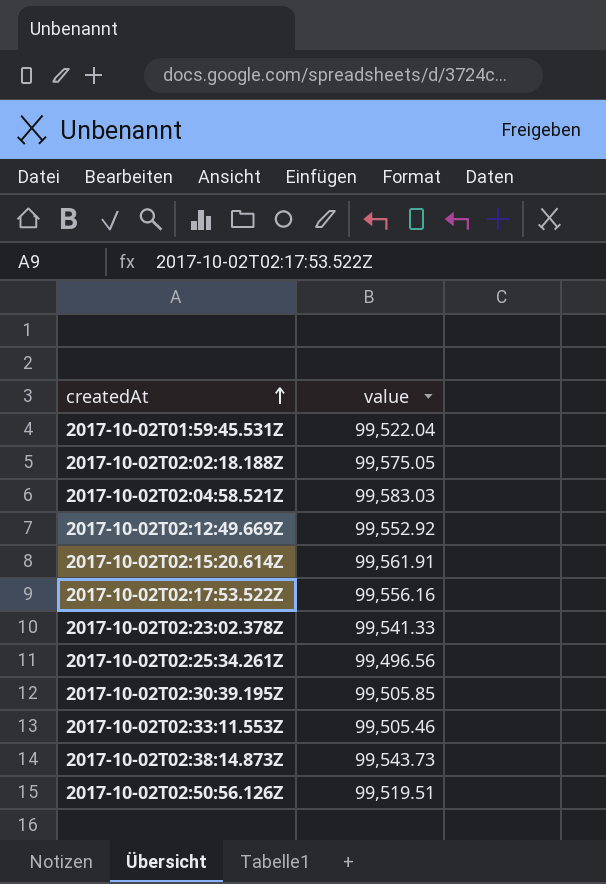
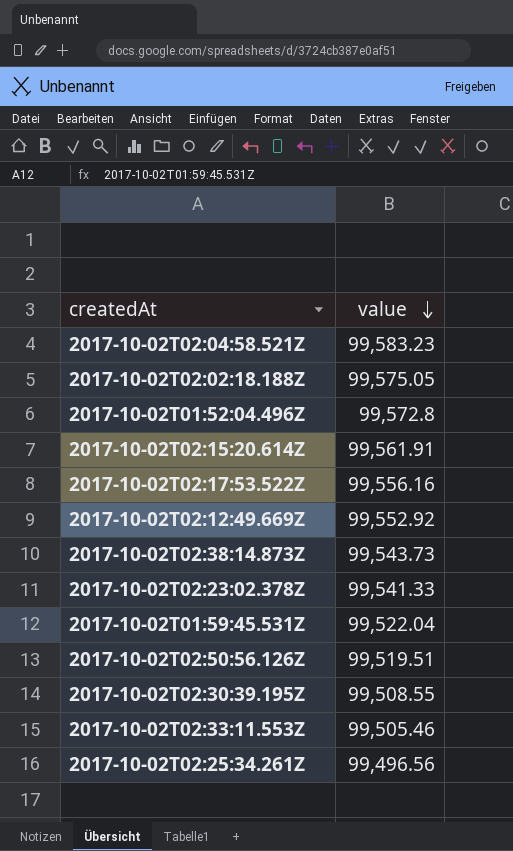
row order: createdAt ascending -> value descending
2017-10-02T02:04:58.521Z | value: 99,583.03 -> 99,583.23
row 2017-10-02T01:52:04.496Z: none -> 99,572.8
2017-10-02T02:30:39.195Z | value: 99,505.85 -> 99,508.55

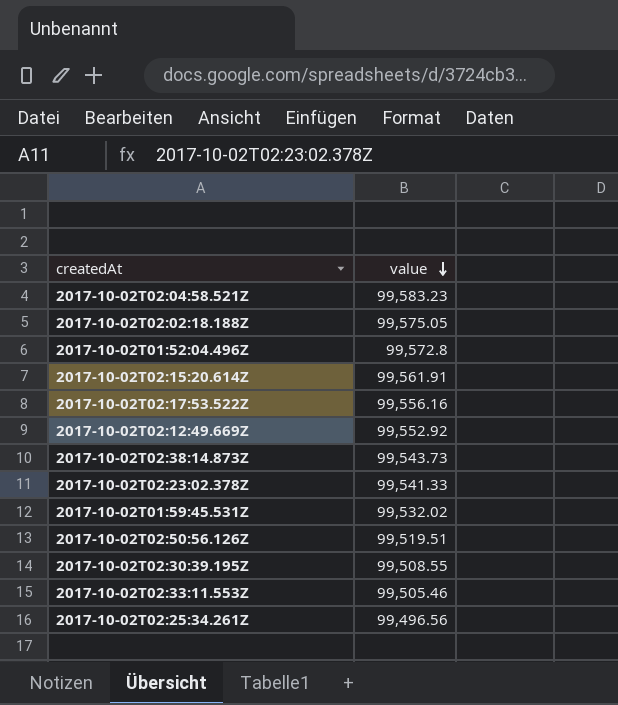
2017-10-02T01:59:45.531Z | value: 99,522.04 -> 99,532.02

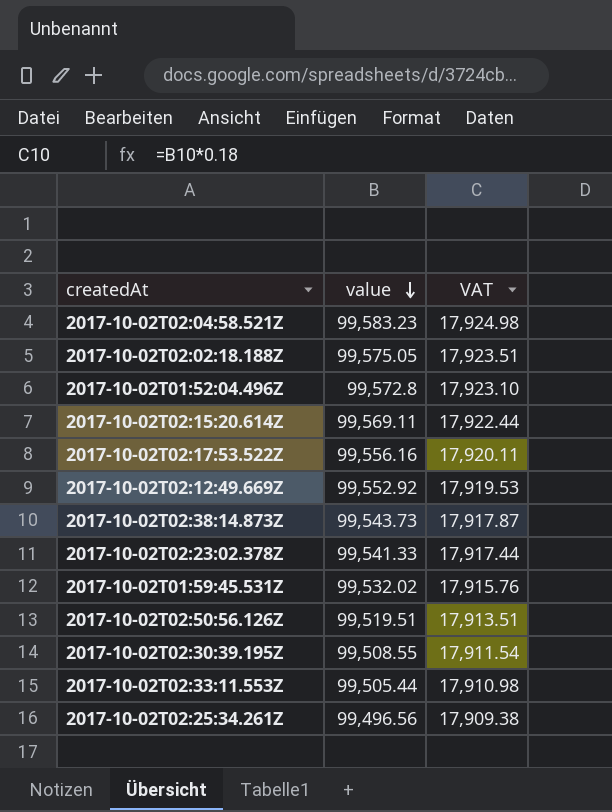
column VAT | formula: none -> [value] * 0.18
2017-10-02T02:15:20.614Z | value: 99,561.91 -> 99,569.11
2017-10-02T02:33:11.553Z | value: 99,505.46 -> 99,505.44

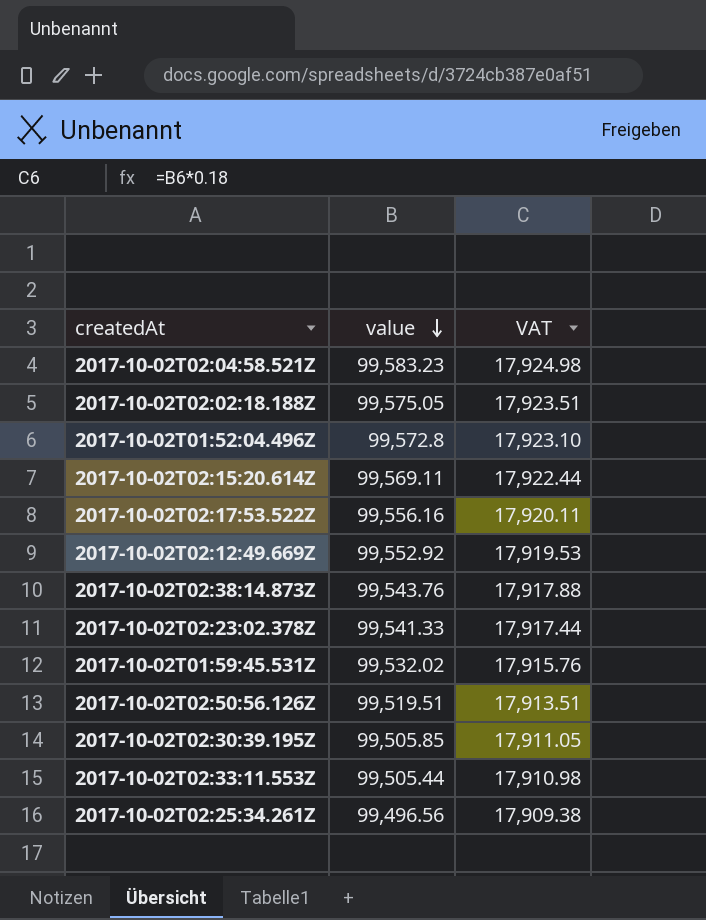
2017-10-02T02:38:14.873Z | value: 99,543.73 -> 99,543.76
2017-10-02T02:38:14.873Z | VAT: 17,917.87 -> 17,917.88
2017-10-02T02:30:39.195Z | value: 99,508.55 -> 99,505.85
2017-10-02T02:30:39.195Z | VAT: 17,911.54 -> 17,911.05

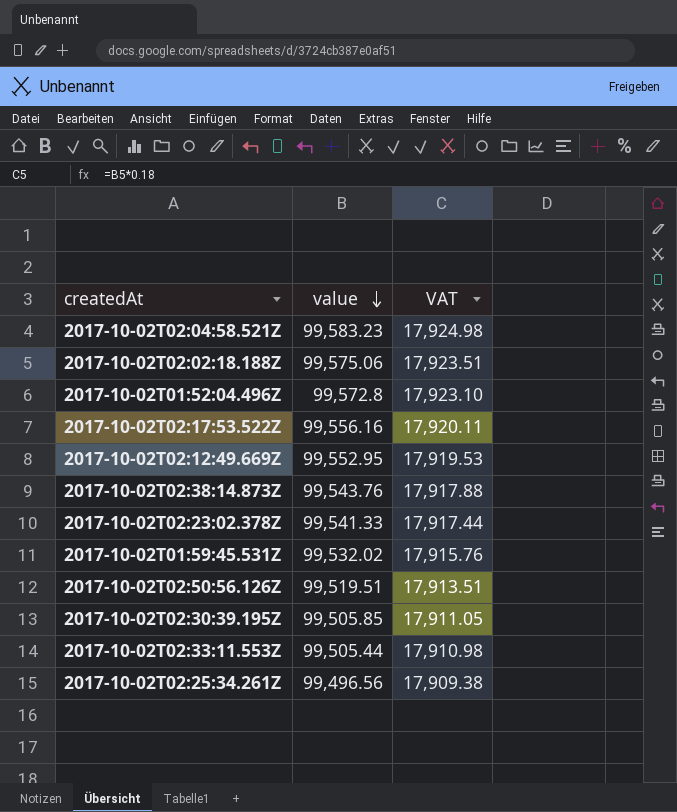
row 2017-10-02T02:15:20.614Z: 99,569.11 | 17,922.44 -> none
2017-10-02T02:02:18.188Z | value: 99,575.05 -> 99,575.06
2017-10-02T02:12:49.669Z | value: 99,552.92 -> 99,552.95

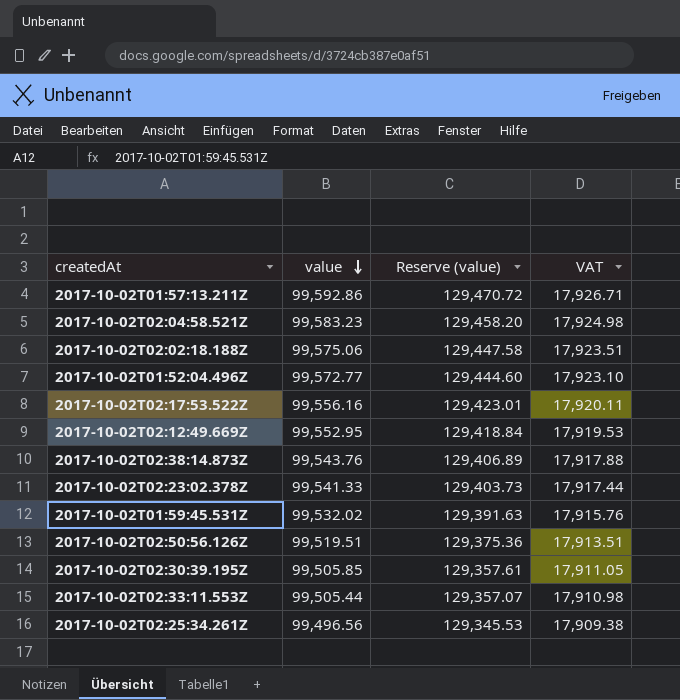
column Reserve (value) | formula: none -> [value] * 1.3
row 2017-10-02T01:57:13.211Z: none -> 99,592.86 | 129,470.72 | 17,926.71
2017-10-02T01:52:04.496Z | value: 99,572.8 -> 99,572.77

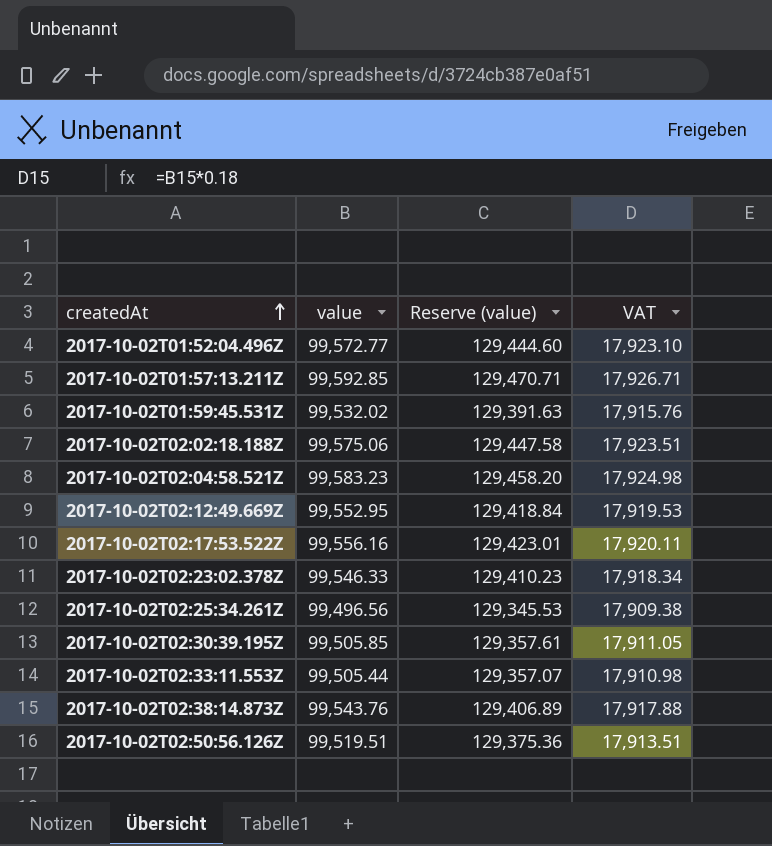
row order: value descending -> createdAt ascending
2017-10-02T01:57:13.211Z | value: 99,592.86 -> 99,592.85
2017-10-02T01:57:13.211Z | Reserve (value): 129,470.72 -> 129,470.71
2017-10-02T02:23:02.378Z | value: 99,541.33 -> 99,546.33
2017-10-02T02:23:02.378Z | Reserve (value): 129,403.73 -> 129,410.23
2017-10-02T02:23:02.378Z | VAT: 17,917.44 -> 17,918.34

